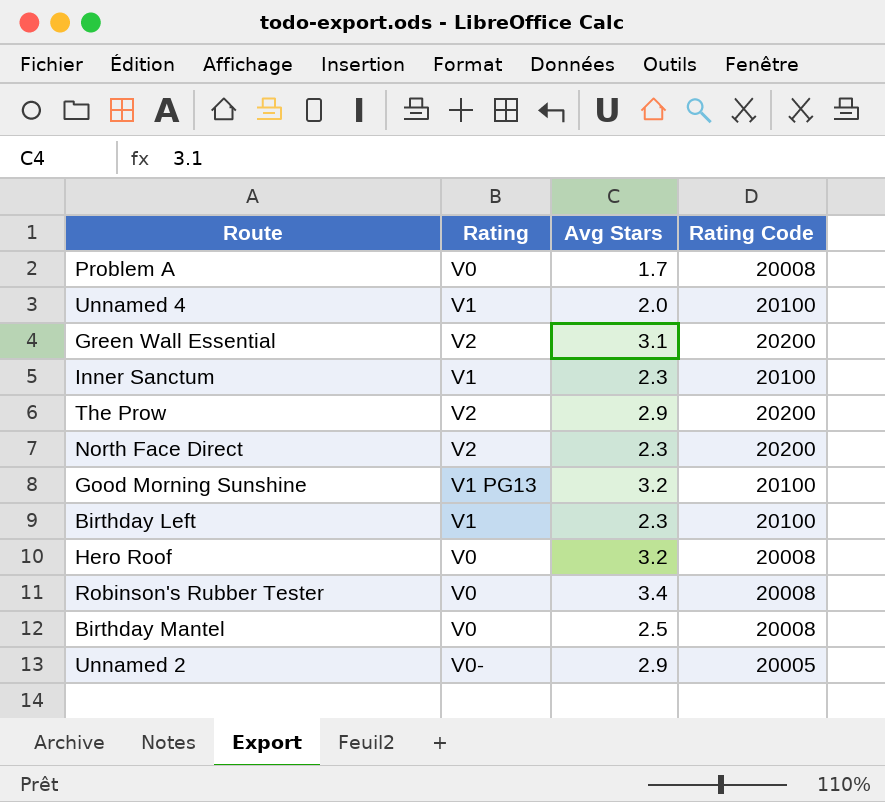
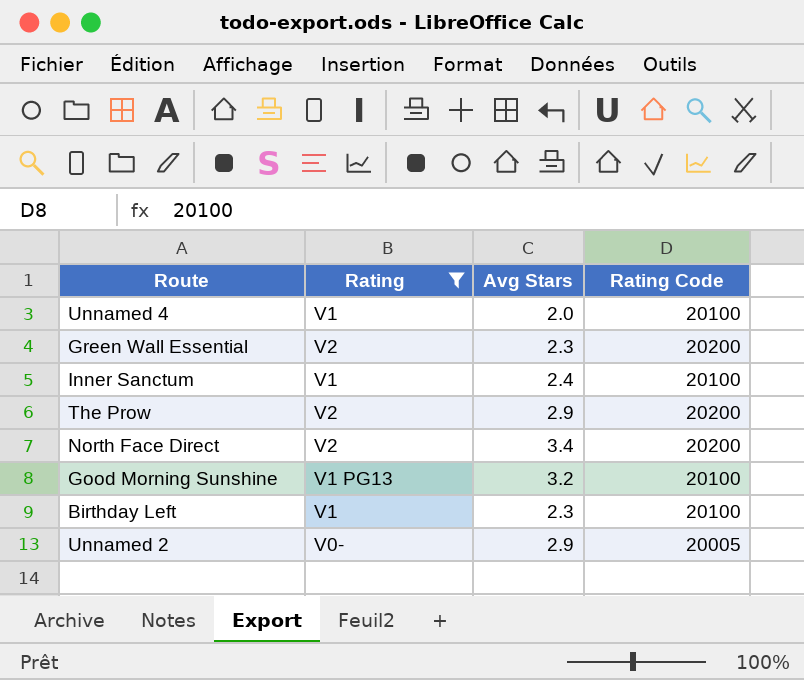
filter: none -> Rating != V0
Green Wall Essential | Avg Stars: 3.1 -> 2.3
Inner Sanctum | Avg Stars: 2.3 -> 2.4
North Face Direct | Avg Stars: 2.3 -> 3.4

